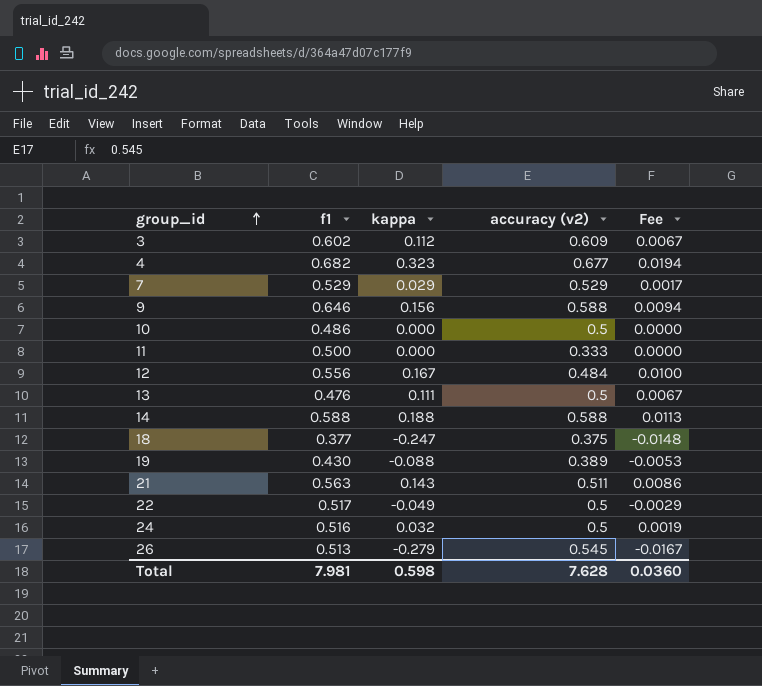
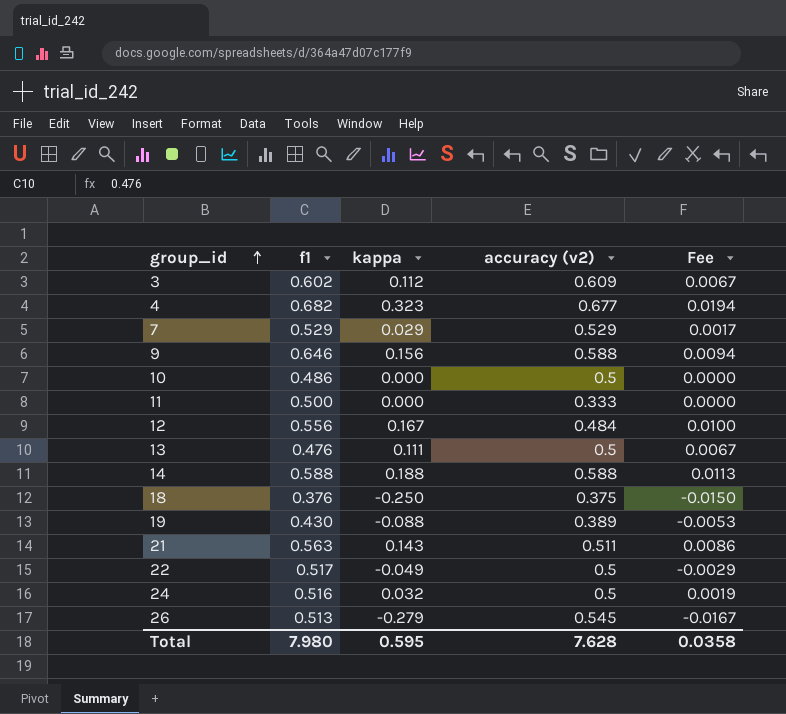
18 | f1: 0.377 -> 0.376
18 | kappa: -0.247 -> -0.250
18 | Fee: -0.0148 -> -0.0150
Total | f1: 7.981 -> 7.980
Total | kappa: 0.598 -> 0.595
Total | Fee: 0.0360 -> 0.0358

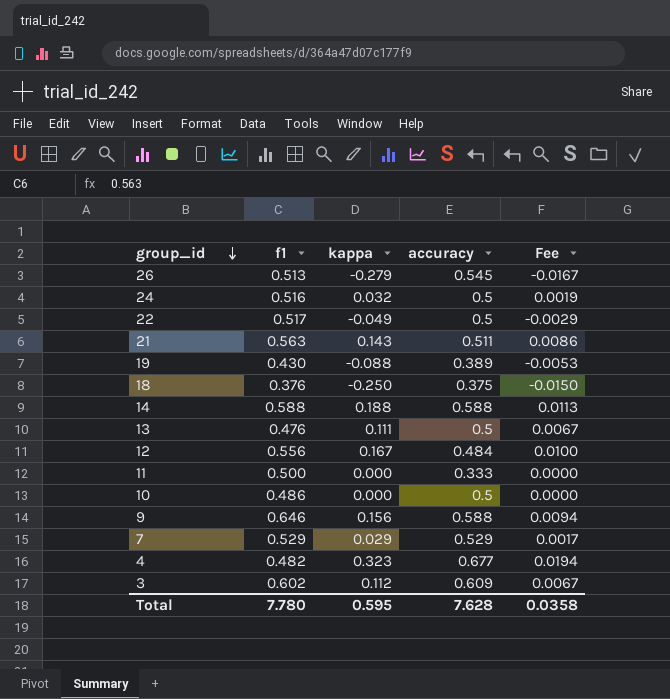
row order: group_id ascending -> group_id descending
column name: accuracy (v2) -> accuracy
4 | f1: 0.682 -> 0.482
Total | f1: 7.980 -> 7.780

